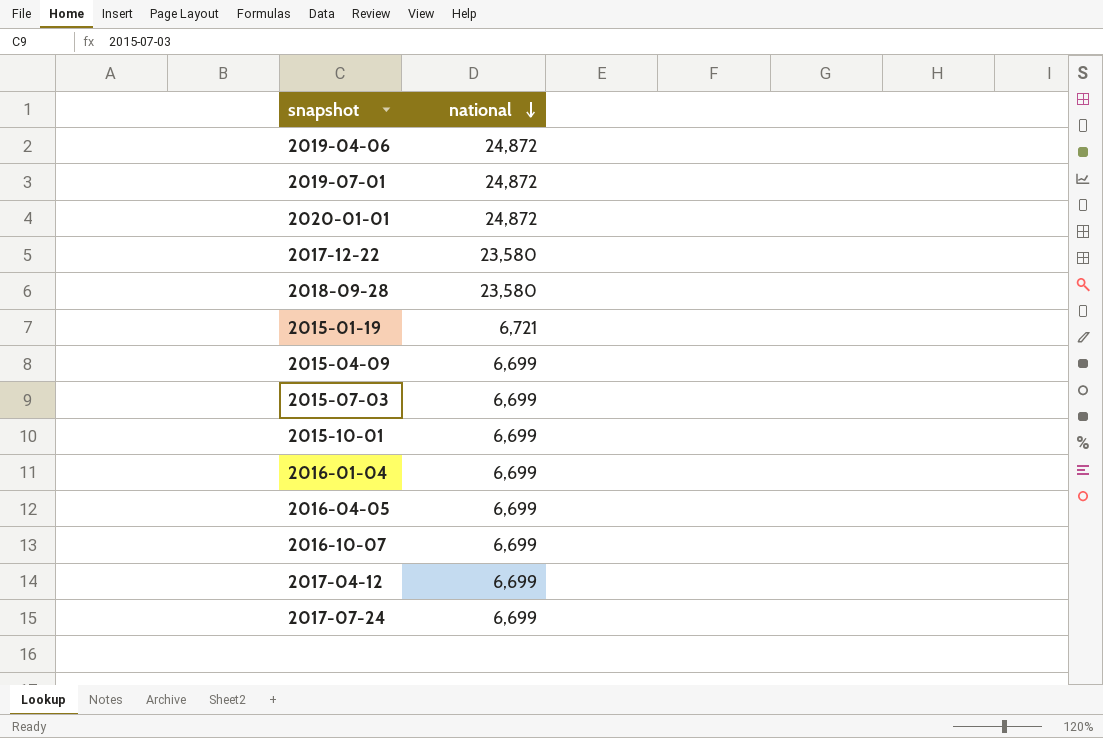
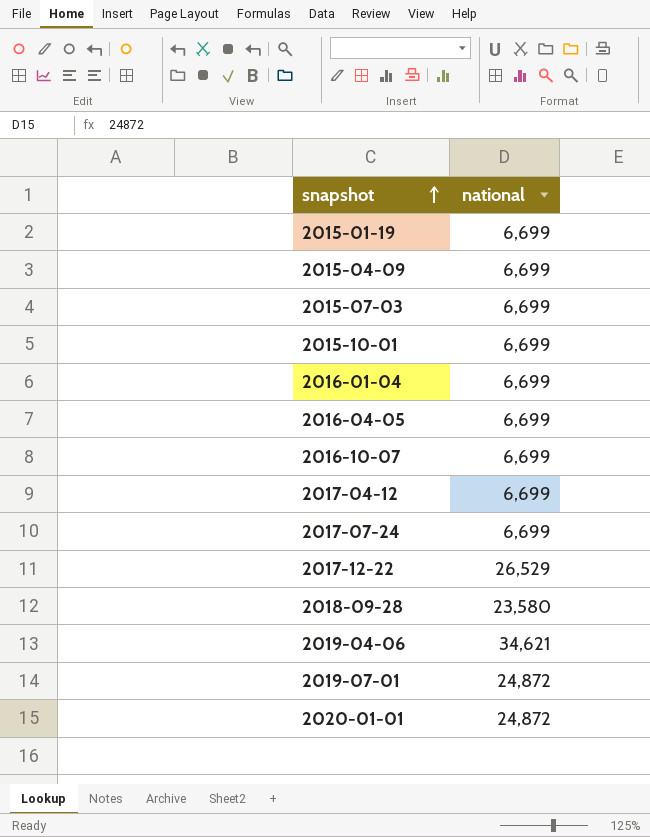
row order: national descending -> snapshot ascending
2015-01-19 | national: 6,721 -> 6,699
2017-12-22 | national: 23,580 -> 26,529
2019-04-06 | national: 24,872 -> 34,621

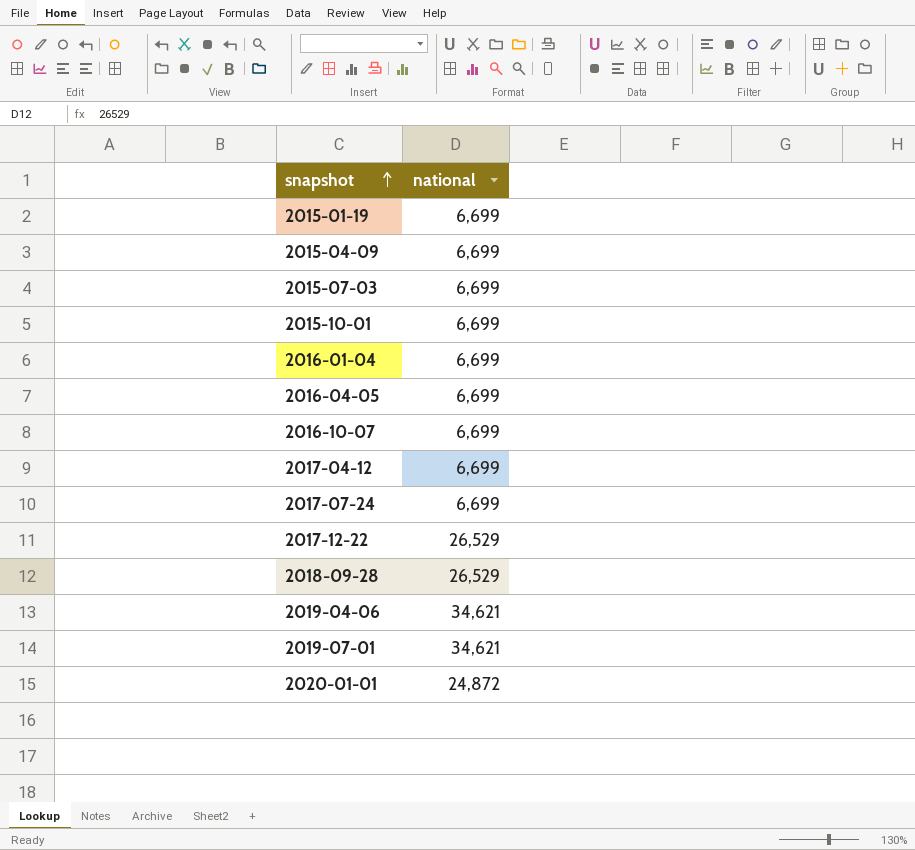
2018-09-28 | national: 23,580 -> 26,529
2019-07-01 | national: 24,872 -> 34,621

